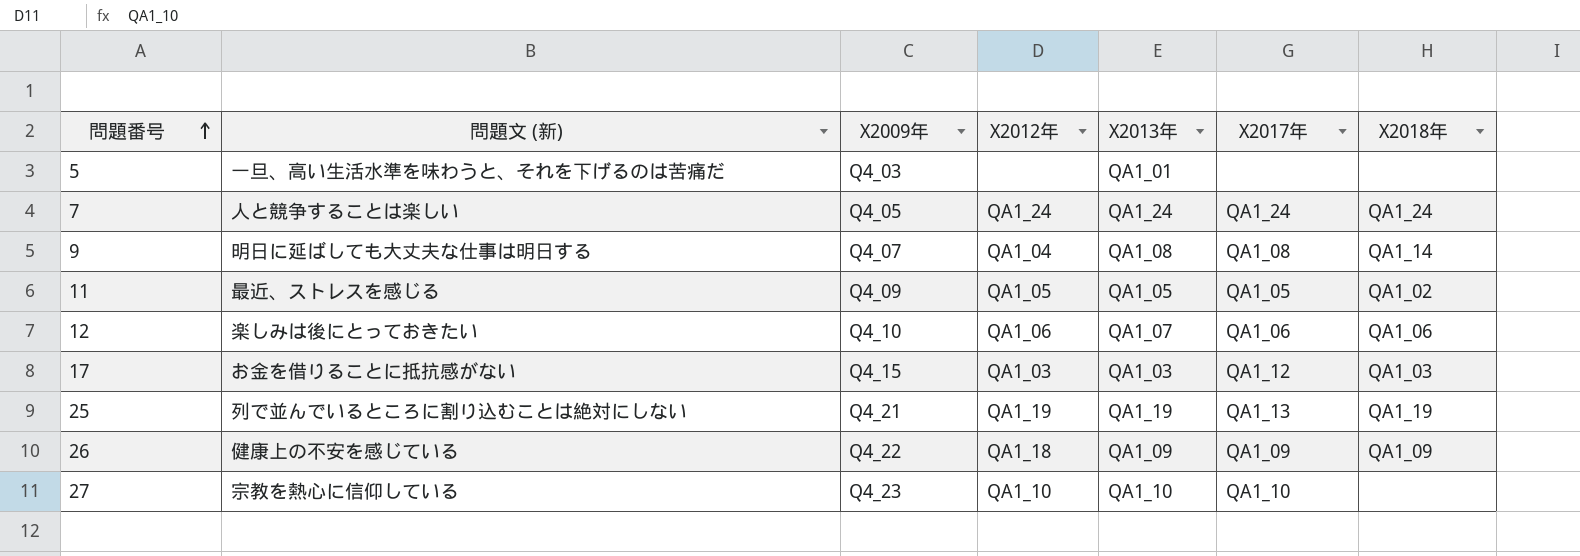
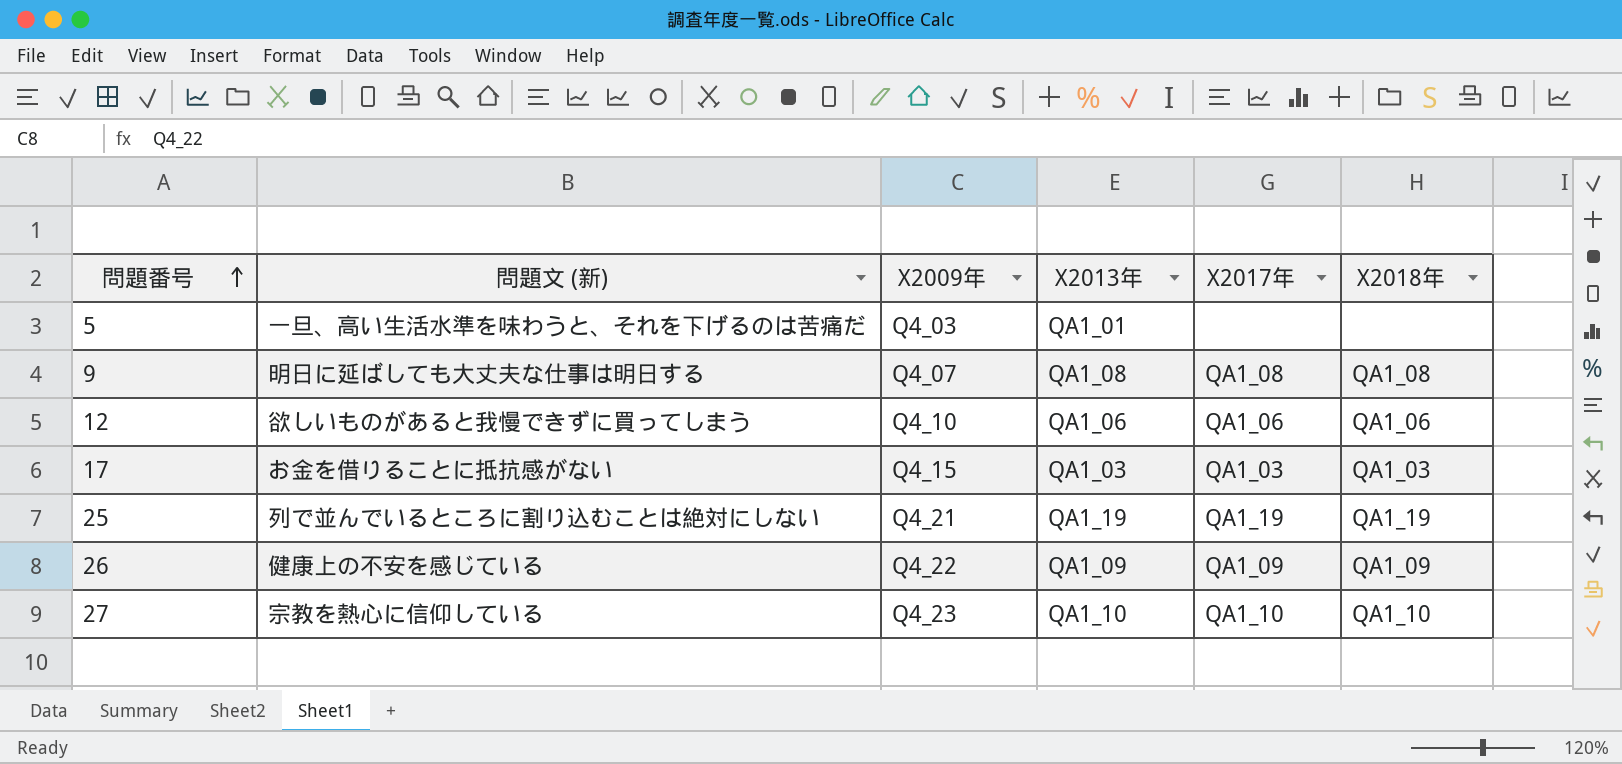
column X2012年 | position: 4 -> none
row 7: 人と競争することは楽しい | Q4_05 | QA1_24 | QA1_24 | QA1_24 | QA1_24 -> none
row 11: 最近、ストレスを感じる | Q4_09 | QA1_05 | QA1_05 | QA1_05 | QA1_02 -> none
9 | X2018年: QA1_14 -> QA1_08
12 | 問題文 (新): 楽しみは後にとっておきたい -> 欲しいものがあると我慢できずに買ってしまう
12 | X2013年: QA1_07 -> QA1_06
17 | X2017年: QA1_12 -> QA1_03
25 | X2017年: QA1_13 -> QA1_19
27 | X2018年: none -> QA1_10

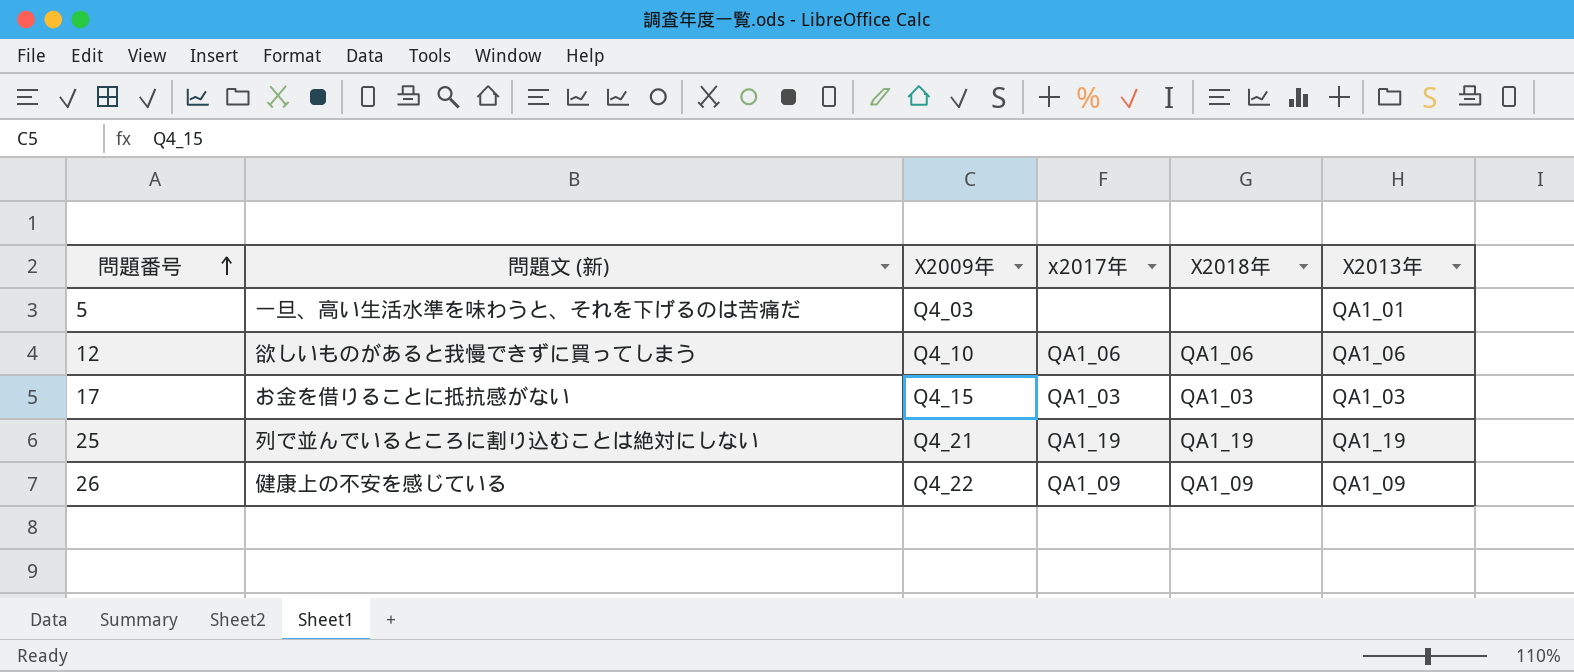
column name: X2017年 -> x2017年
column X2013年 | position: 4 -> 6
row 9: 明日に延ばしても大丈夫な仕事は明日する | Q4_07 | QA1_08 | QA1_08 | QA1_08 -> none
row 27: 宗教を熱心に信仰している | Q4_23 | QA1_10 | QA1_10 | QA1_10 -> none

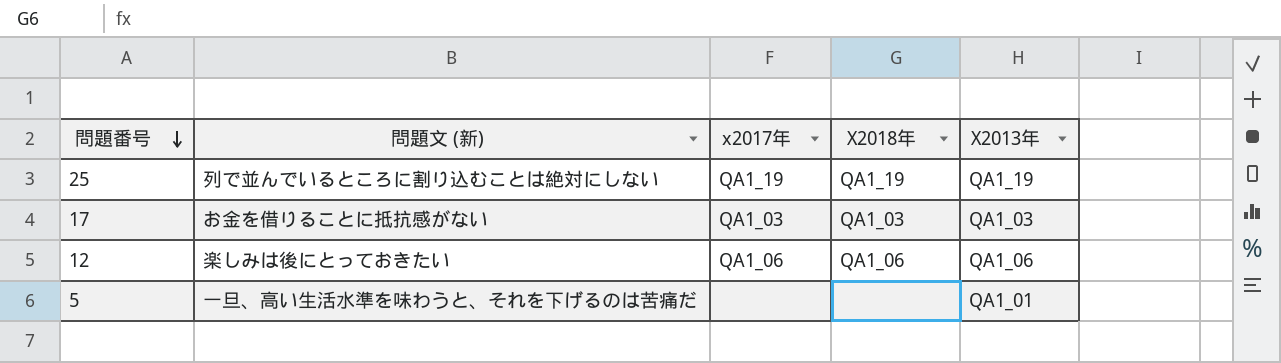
row order: 問題番号 ascending -> 問題番号 descending
column X2009年 | position: 3 -> none
row 26: 健康上の不安を感じている | Q4_22 | QA1_09 | QA1_09 | QA1_09 -> none
12 | 問題文 (新): 欲しいものがあると我慢できずに買ってしまう -> 楽しみは後にとっておきたい

